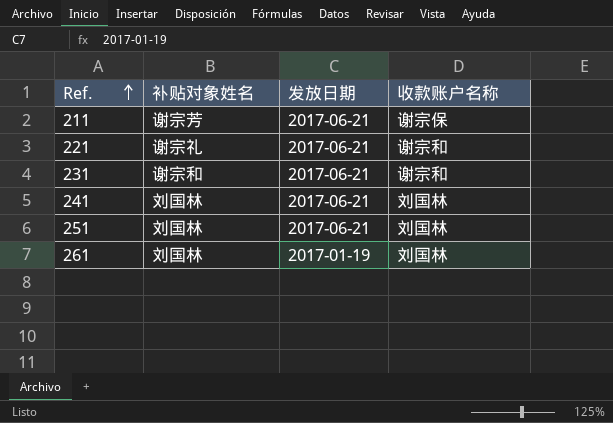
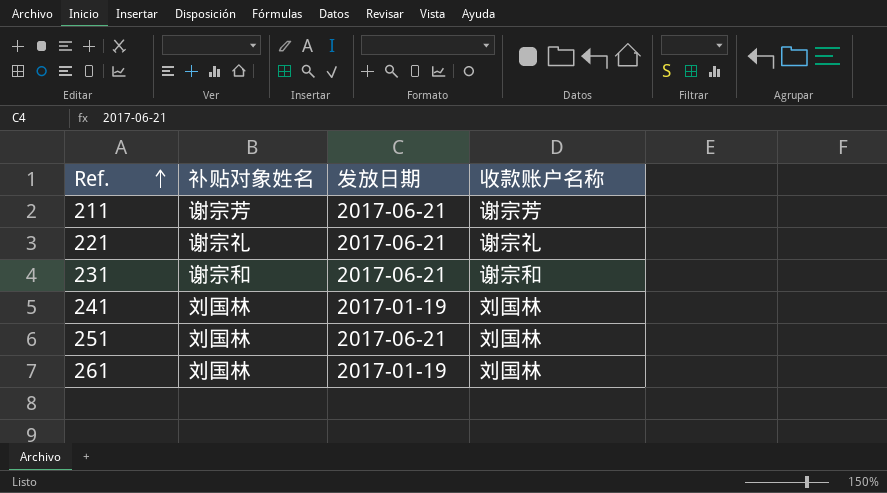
211 | 收款账户名称: 谢宗保 -> 谢宗芳
221 | 收款账户名称: 谢宗和 -> 谢宗礼
241 | 发放日期: 2017-06-21 -> 2017-01-19

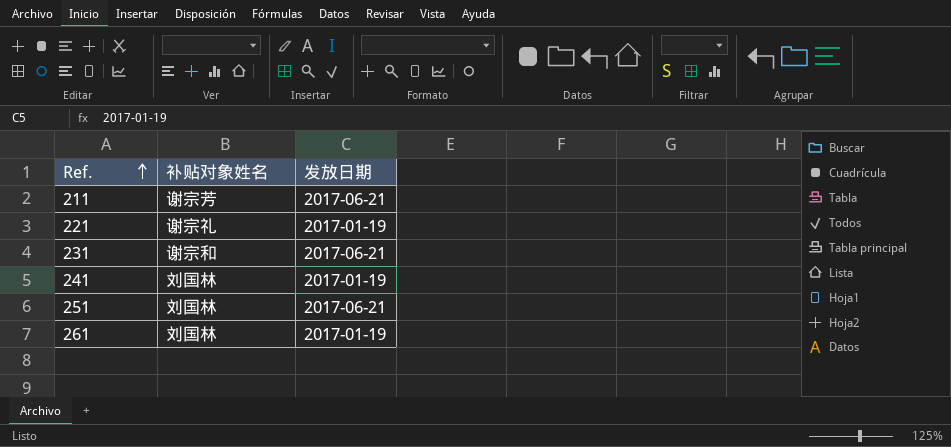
column 收款账户名称 | position: 4 -> none
221 | 发放日期: 2017-06-21 -> 2017-01-19

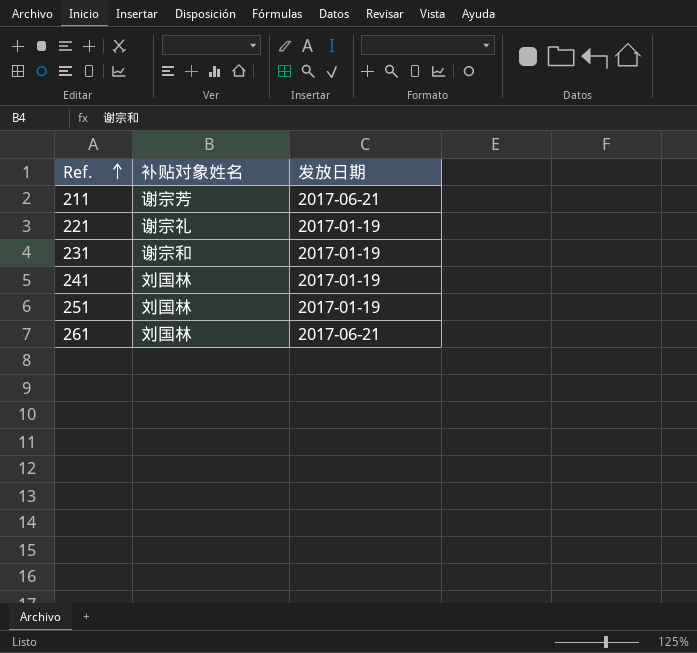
231 | 发放日期: 2017-06-21 -> 2017-01-19
251 | 发放日期: 2017-06-21 -> 2017-01-19
261 | 发放日期: 2017-01-19 -> 2017-06-21

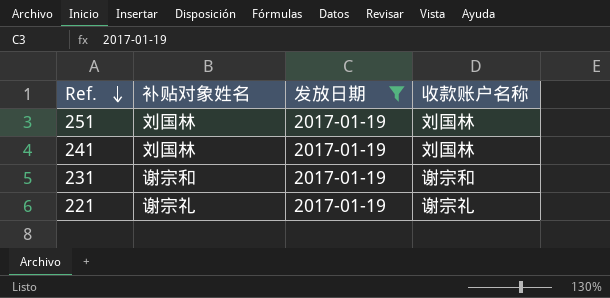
filter: none -> 发放日期 = 2017-01-19
row order: Ref. ascending -> Ref. descending
column 收款账户名称 | position: none -> 4

